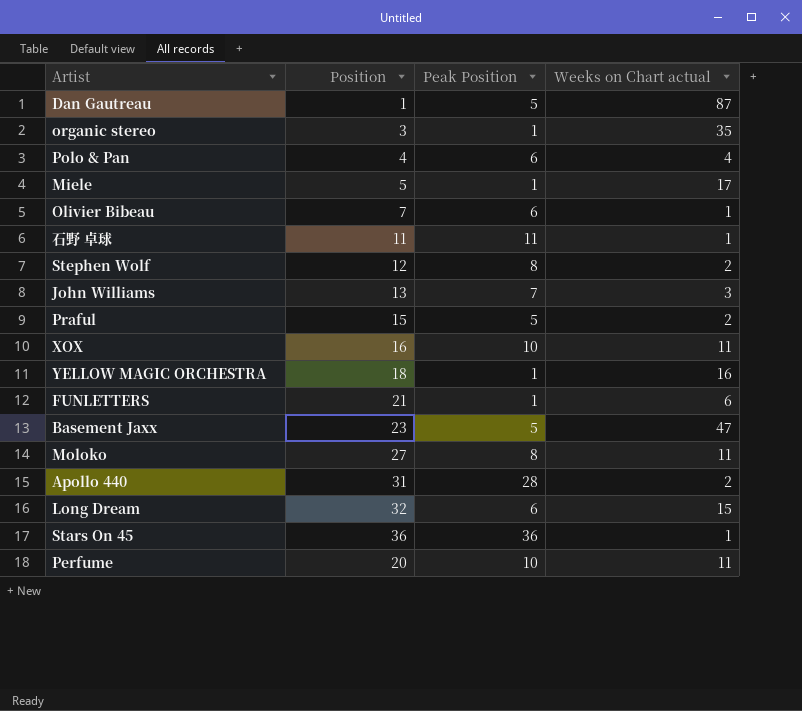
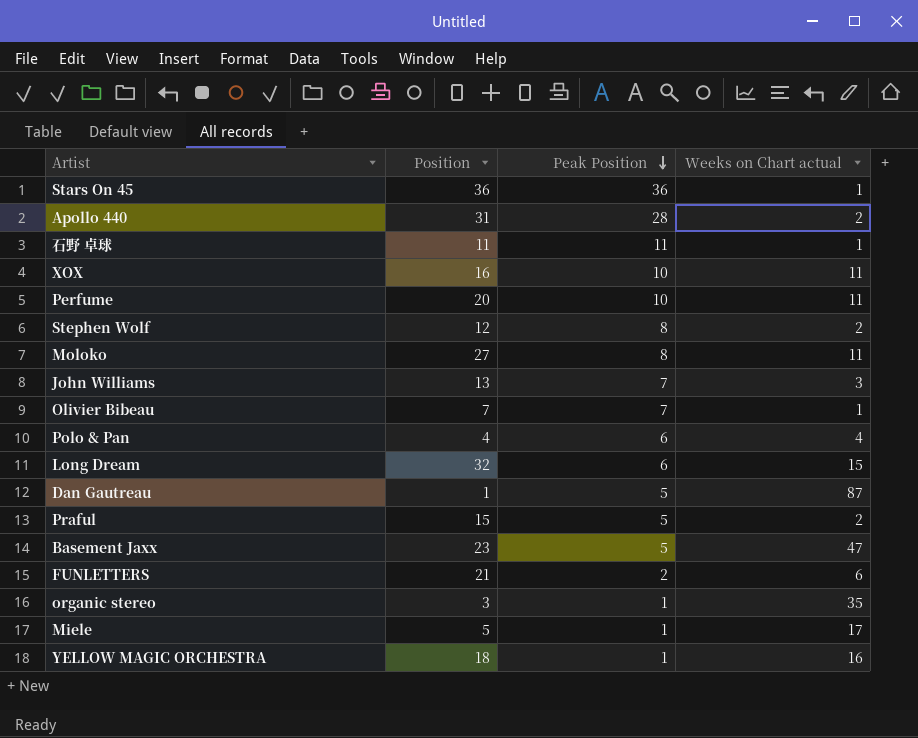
row order: none -> Peak Position descending
Olivier Bibeau | Peak Position: 6 -> 7
FUNLETTERS | Peak Position: 1 -> 2

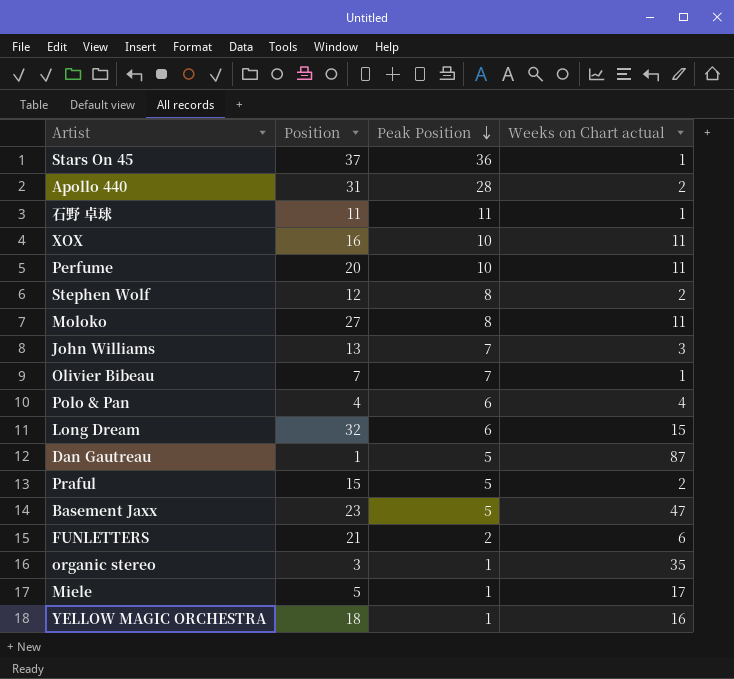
Stars On 45 | Position: 36 -> 37

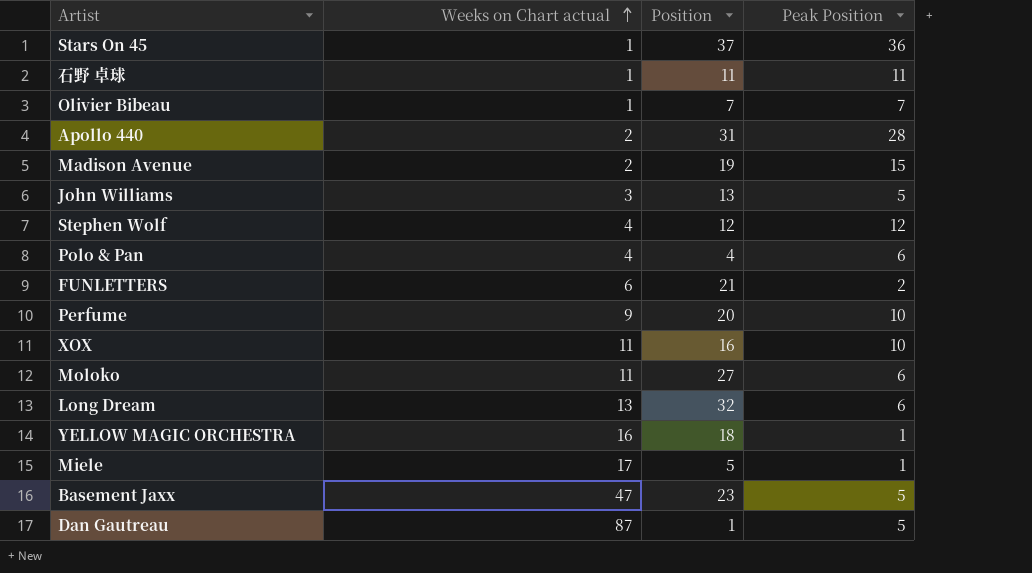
row order: Peak Position descending -> Weeks on Chart actual ascending
column Weeks on Chart actual | position: 4 -> 2
row Praful: 15 | 5 | 2 -> none
row organic stereo: 3 | 1 | 35 -> none
row Madison Avenue: none -> 2 | 19 | 15
John Williams | Peak Position: 7 -> 5
Stephen Wolf | Weeks on Chart actual: 2 -> 4
Stephen Wolf | Peak Position: 8 -> 12
Perfume | Weeks on Chart actual: 11 -> 9
Moloko | Peak Position: 8 -> 6
Long Dream | Weeks on Chart actual: 15 -> 13

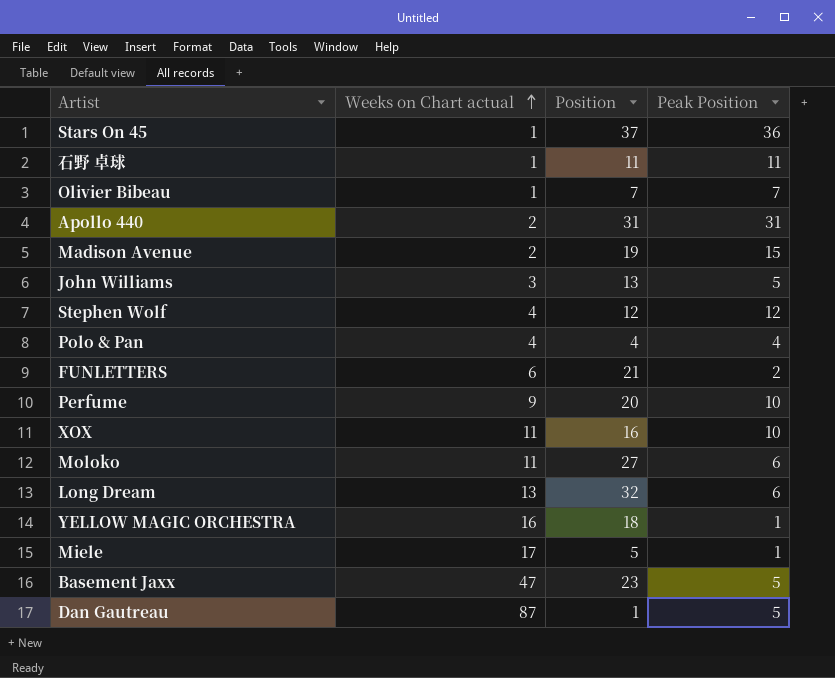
Apollo 440 | Peak Position: 28 -> 31
Polo & Pan | Peak Position: 6 -> 4

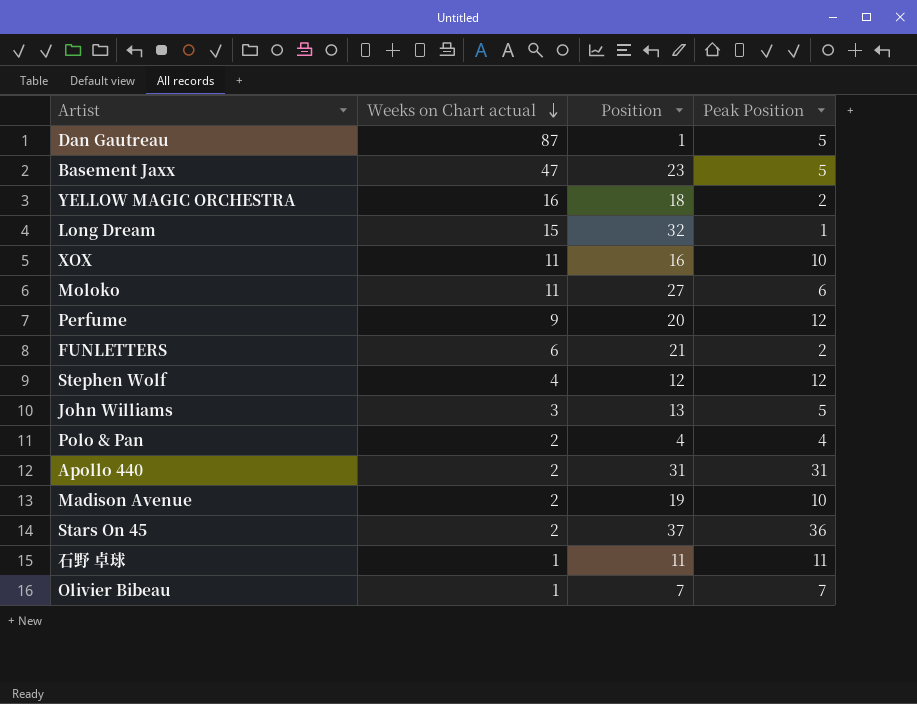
row order: Weeks on Chart actual ascending -> Weeks on Chart actual descending
row Miele: 17 | 5 | 1 -> none
YELLOW MAGIC ORCHESTRA | Peak Position: 1 -> 2
Long Dream | Weeks on Chart actual: 13 -> 15
Long Dream | Peak Position: 6 -> 1
Perfume | Peak Position: 10 -> 12
Polo & Pan | Weeks on Chart actual: 4 -> 2
Madison Avenue | Peak Position: 15 -> 10
Stars On 45 | Weeks on Chart actual: 1 -> 2

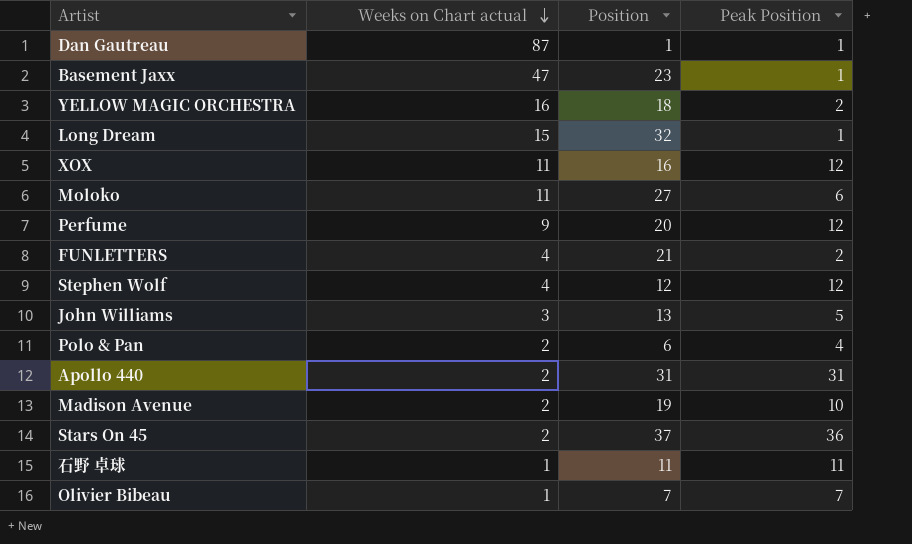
Dan Gautreau | Peak Position: 5 -> 1
Basement Jaxx | Peak Position: 5 -> 1
XOX | Peak Position: 10 -> 12
FUNLETTERS | Weeks on Chart actual: 6 -> 4
Polo & Pan | Position: 4 -> 6

